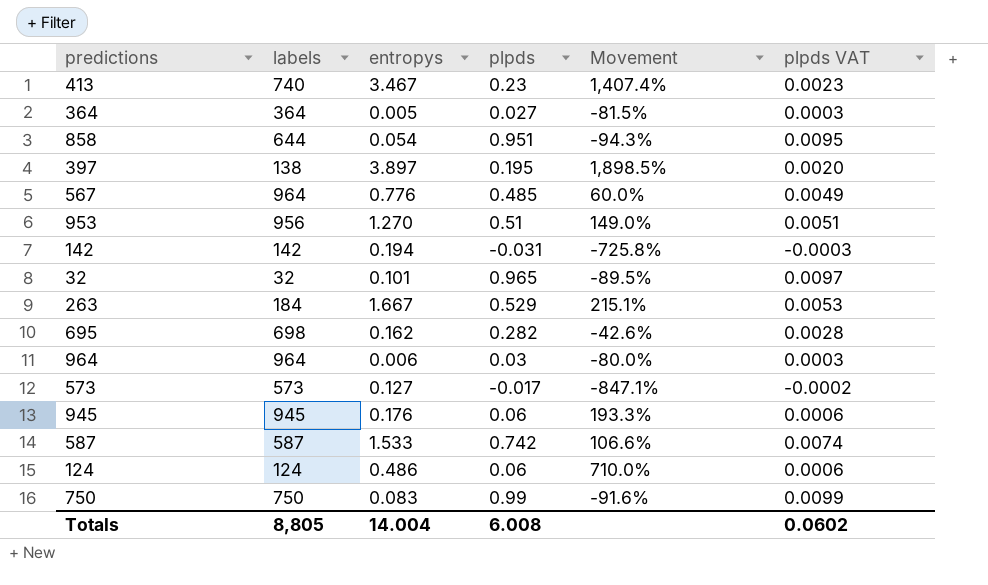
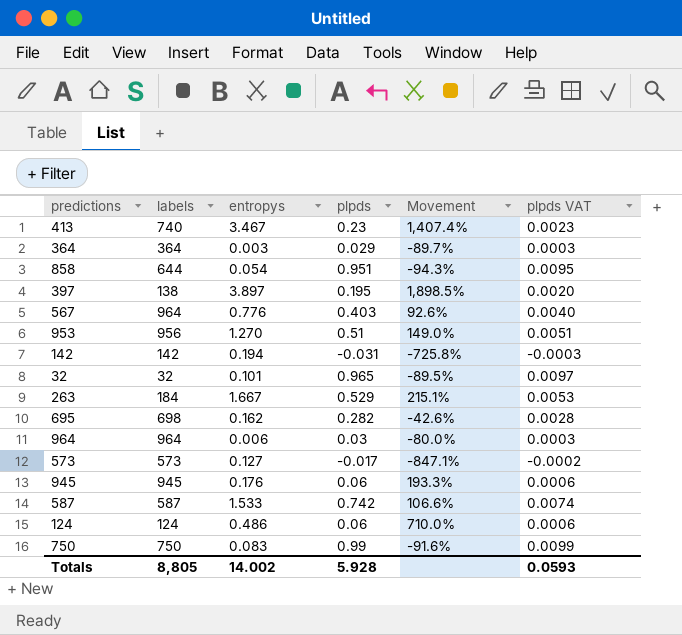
364 | entropys: 0.005 -> 0.003
364 | plpds: 0.027 -> 0.029
364 | Movement: -81.5% -> -89.7%
567 | plpds: 0.485 -> 0.403
567 | Movement: 60.0% -> 92.6%
567 | plpds VAT: 0.0049 -> 0.0040
Totals | entropys: 14.004 -> 14.002
Totals | plpds: 6.008 -> 5.928
Totals | plpds VAT: 0.0602 -> 0.0593

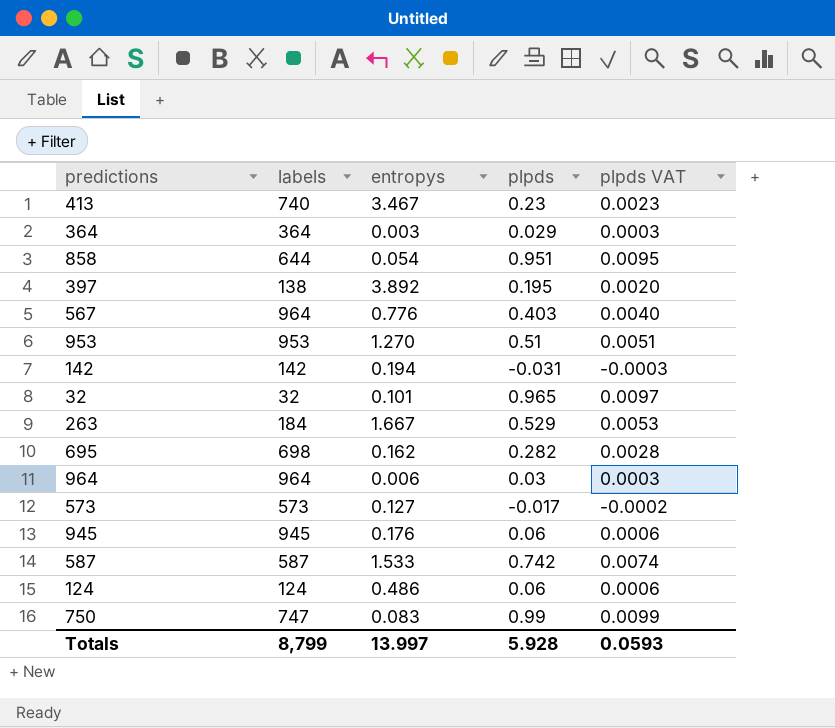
column Movement | formula: ([entropys] - [plpds]) / [plpds] -> none
397 | entropys: 3.897 -> 3.892
953 | labels: 956 -> 953
750 | labels: 750 -> 747
Totals | labels: 8,805 -> 8,799
Totals | entropys: 14.002 -> 13.997

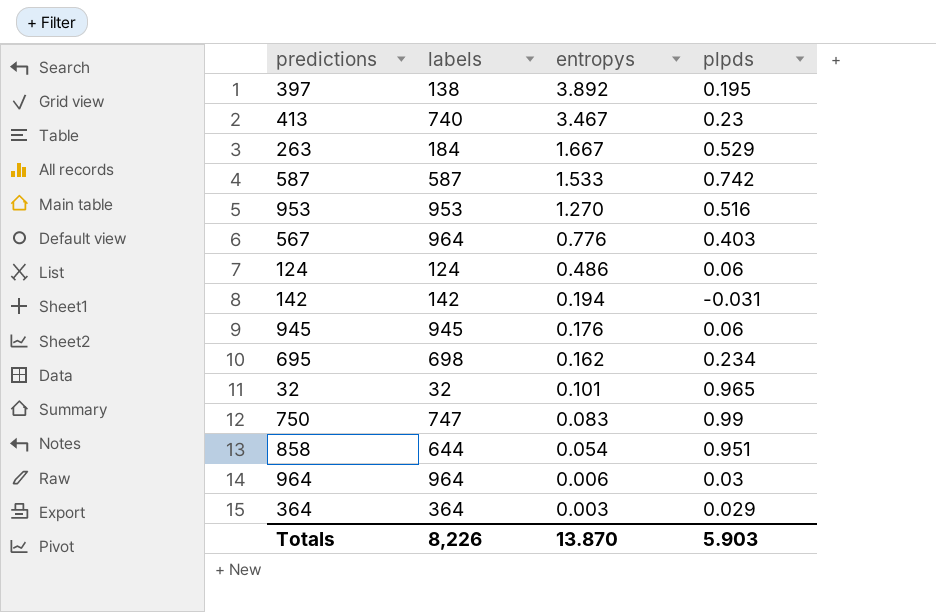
row order: none -> entropys descending
column plpds VAT | formula: [plpds] * 0.01 -> none
row 573: 573 | 0.127 | -0.017 | -0.0002 -> none
953 | plpds: 0.51 -> 0.516
695 | plpds: 0.282 -> 0.234
Totals | labels: 8,799 -> 8,226
Totals | entropys: 13.997 -> 13.870
Totals | plpds: 5.928 -> 5.903

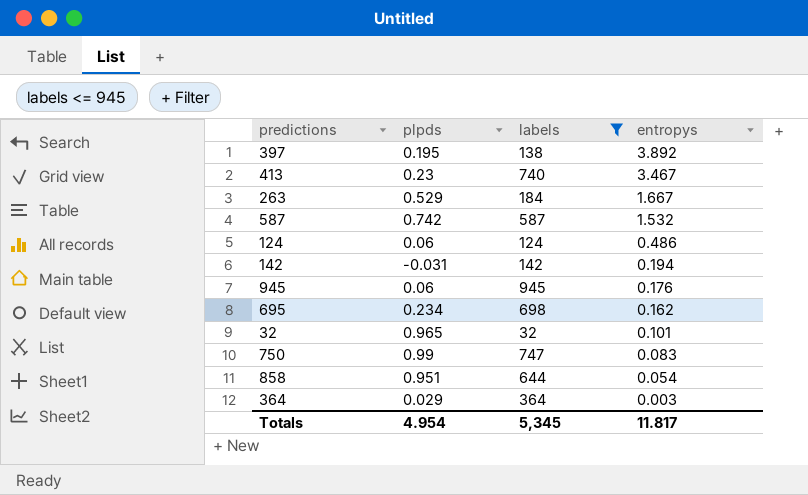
filter: none -> labels <= 945
column plpds | position: 4 -> 2
587 | entropys: 1.533 -> 1.532
Totals | plpds: 5.903 -> 4.954
Totals | labels: 8,226 -> 5,345
Totals | entropys: 13.870 -> 11.817

